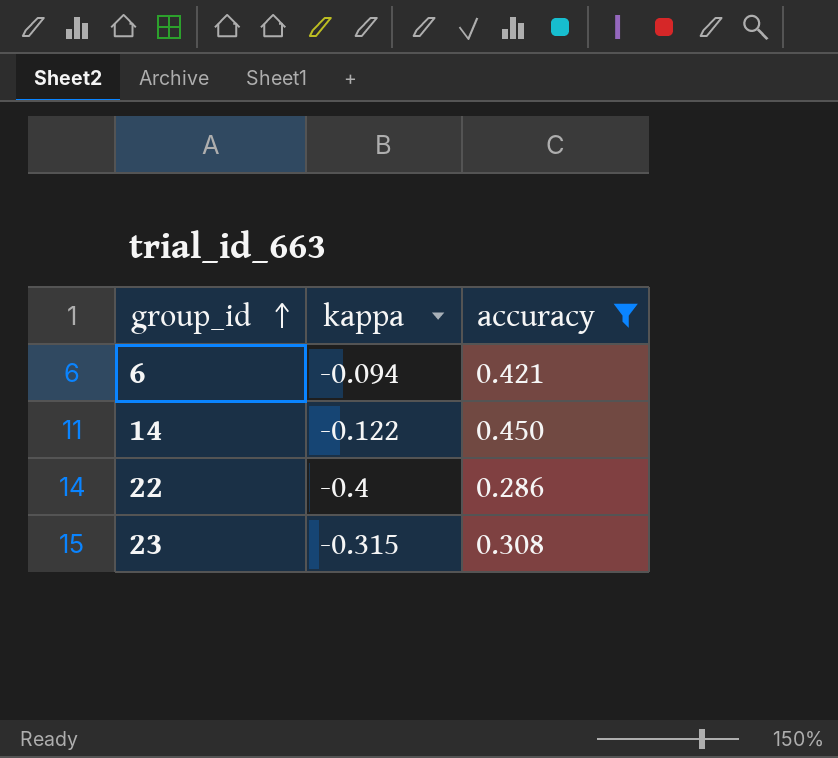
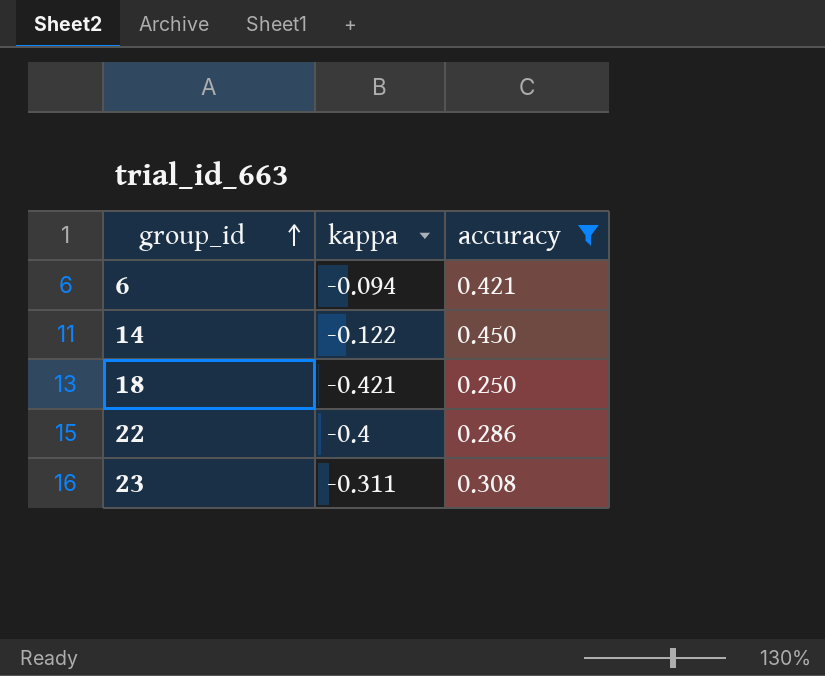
row 18: none -> -0.421 | 0.250
23 | kappa: -0.315 -> -0.311

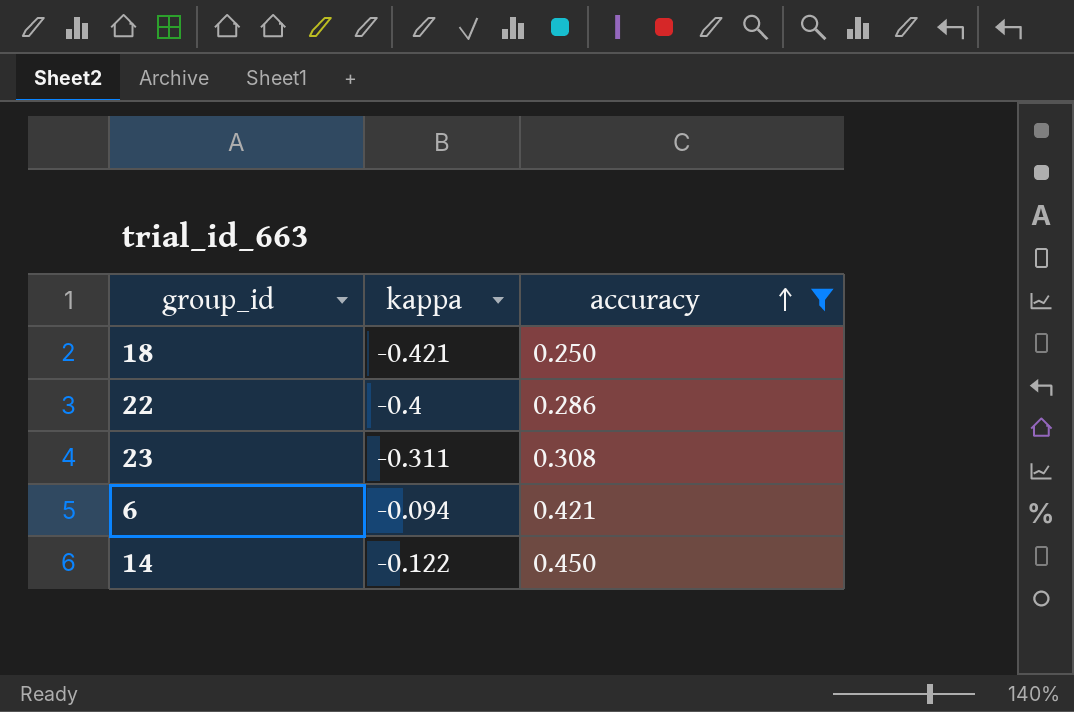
row order: group_id ascending -> accuracy ascending

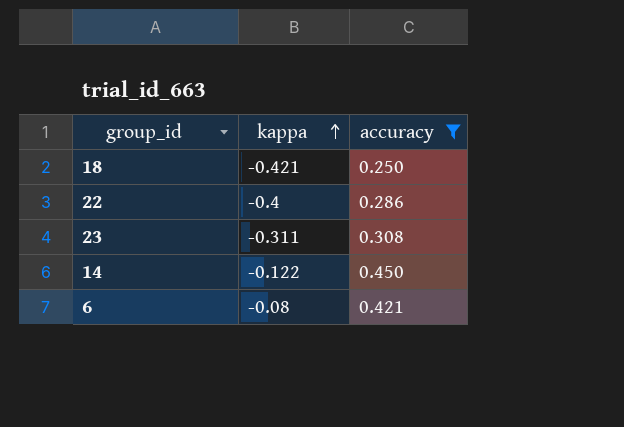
row order: accuracy ascending -> kappa ascending
6 | kappa: -0.094 -> -0.08

